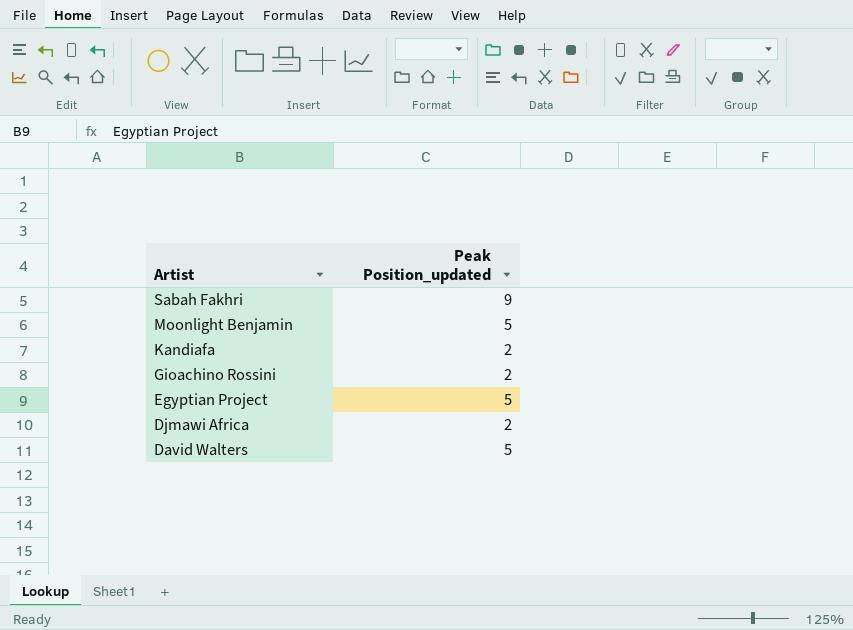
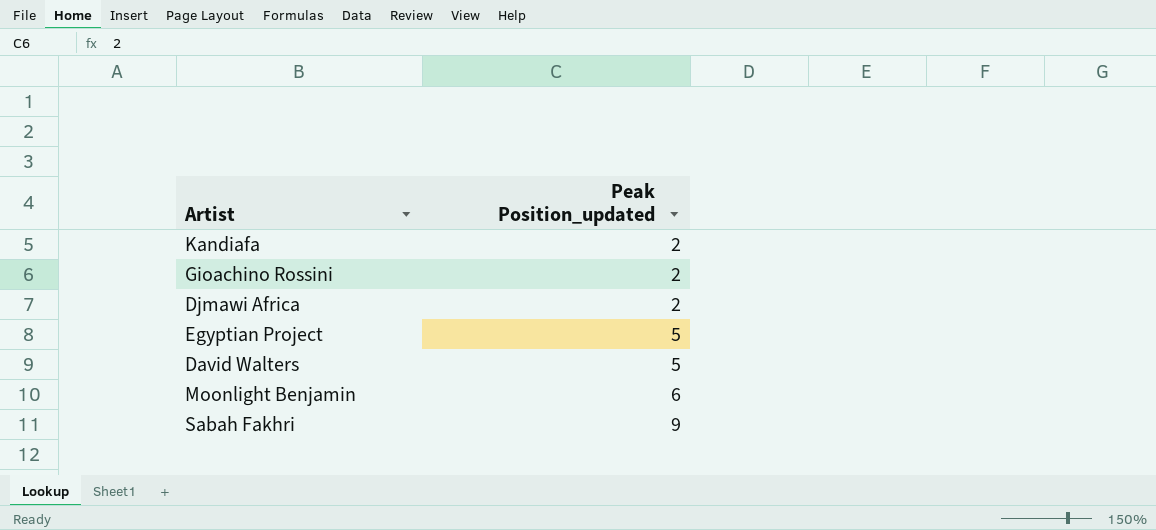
row order: Artist descending -> Peak Position_updated ascending
Moonlight Benjamin | Peak Position_updated: 5 -> 6

